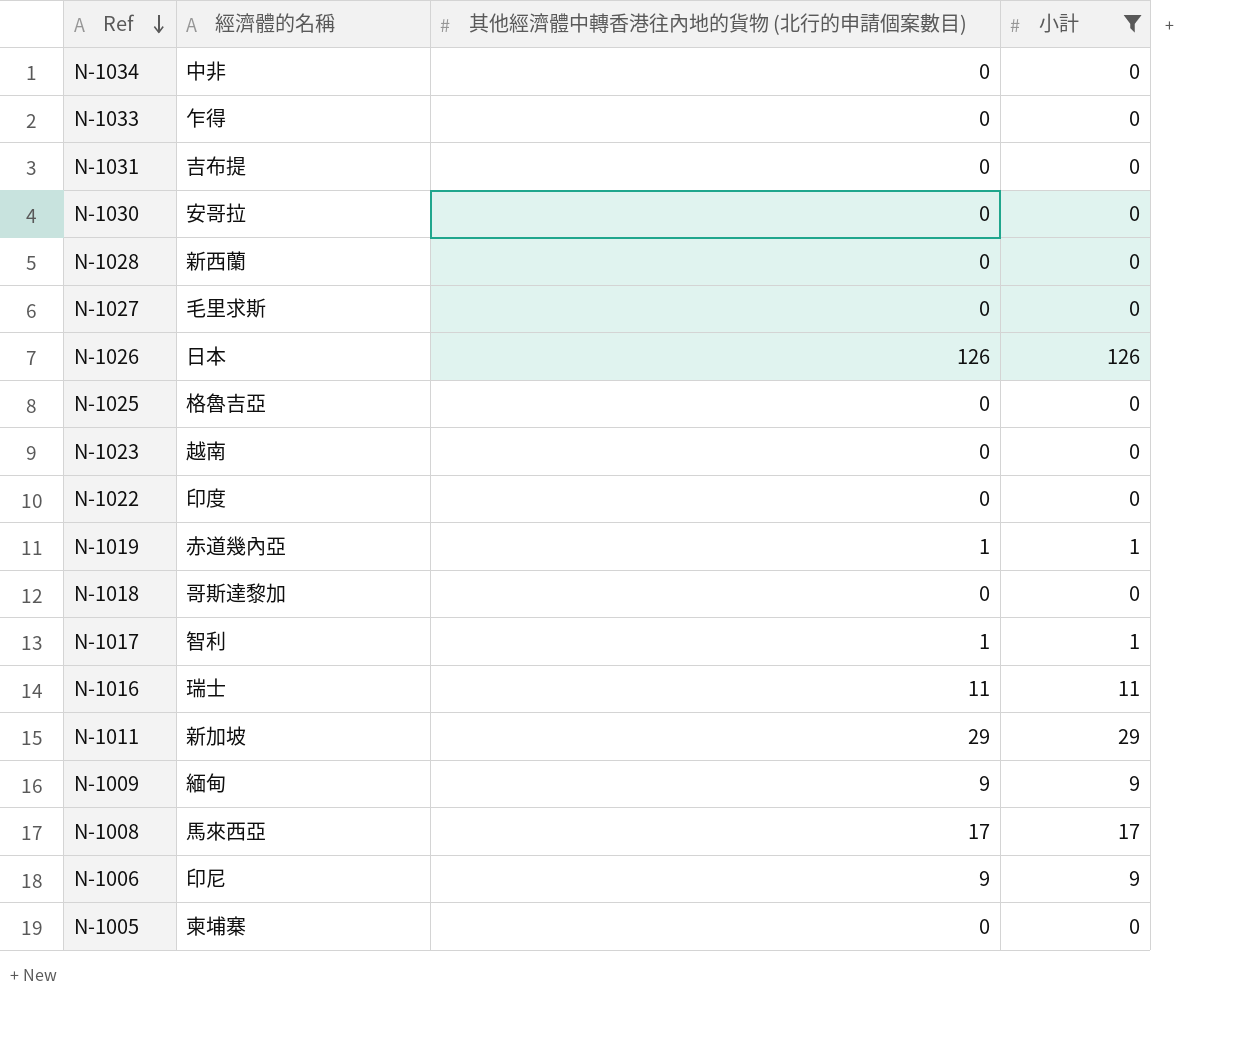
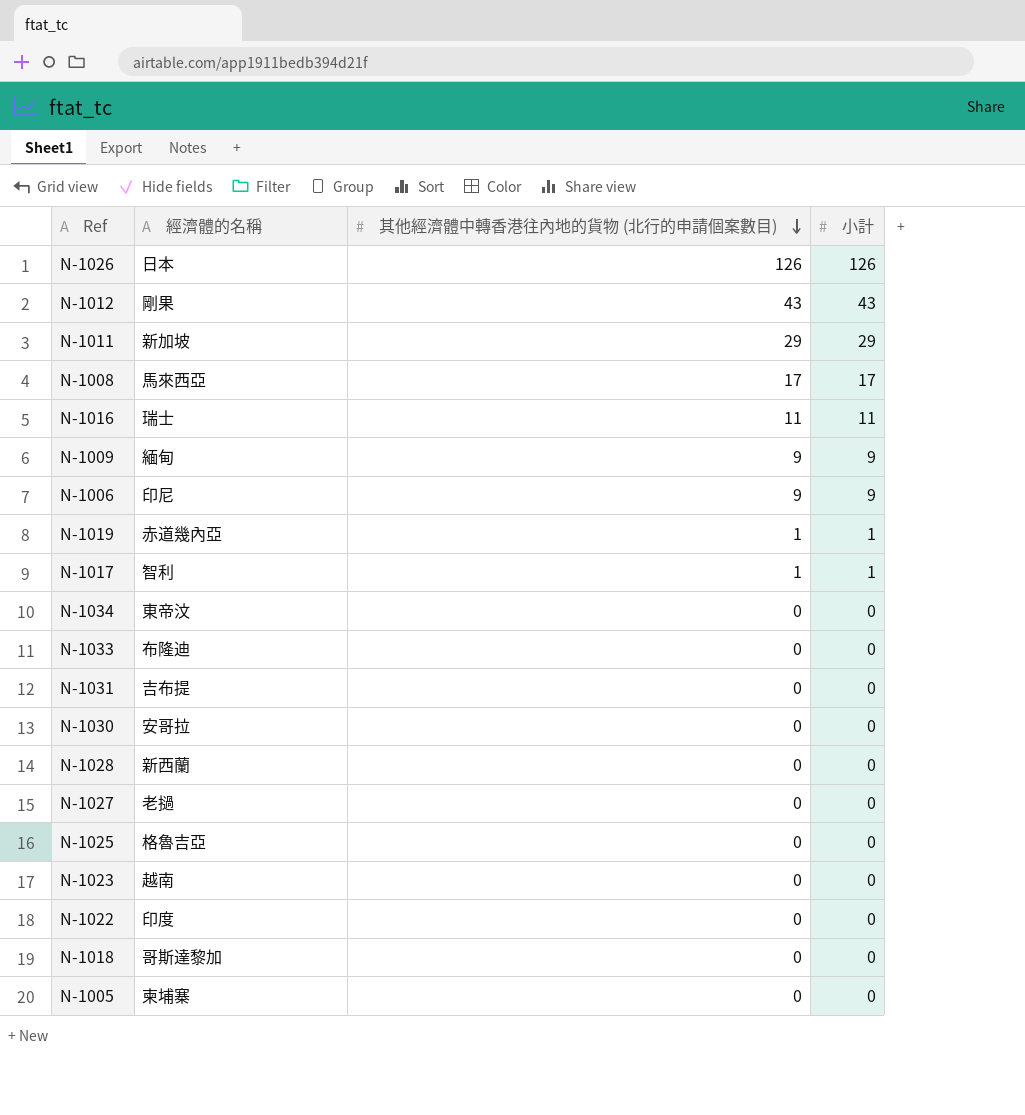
filter: 小計 != 43 -> none
row order: Ref descending -> 其他經濟體中轉香港往內地的貨物 (北行的申請個案數目) descending
N-1034 | 經濟體的名稱: 中非 -> 東帝汶
N-1033 | 經濟體的名稱: 乍得 -> 布隆迪
N-1027 | 經濟體的名稱: 毛里求斯 -> 老撾

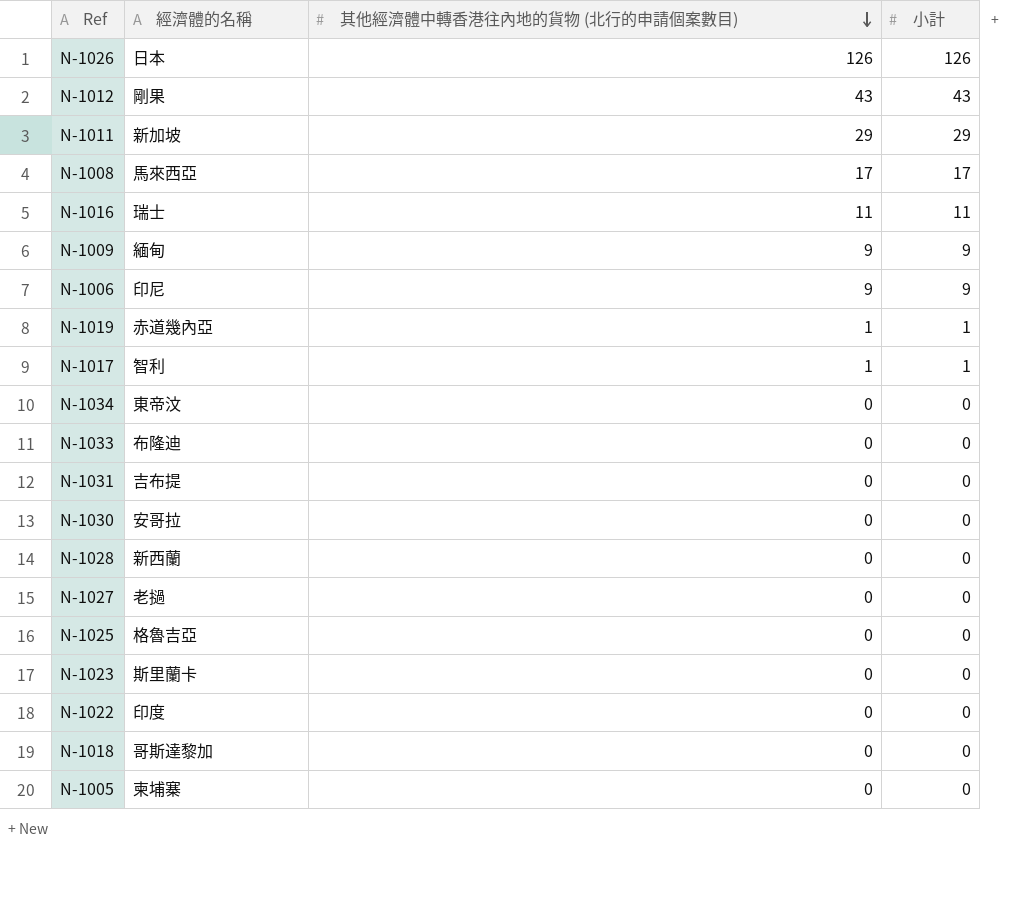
N-1023 | 經濟體的名稱: 越南 -> 斯里蘭卡

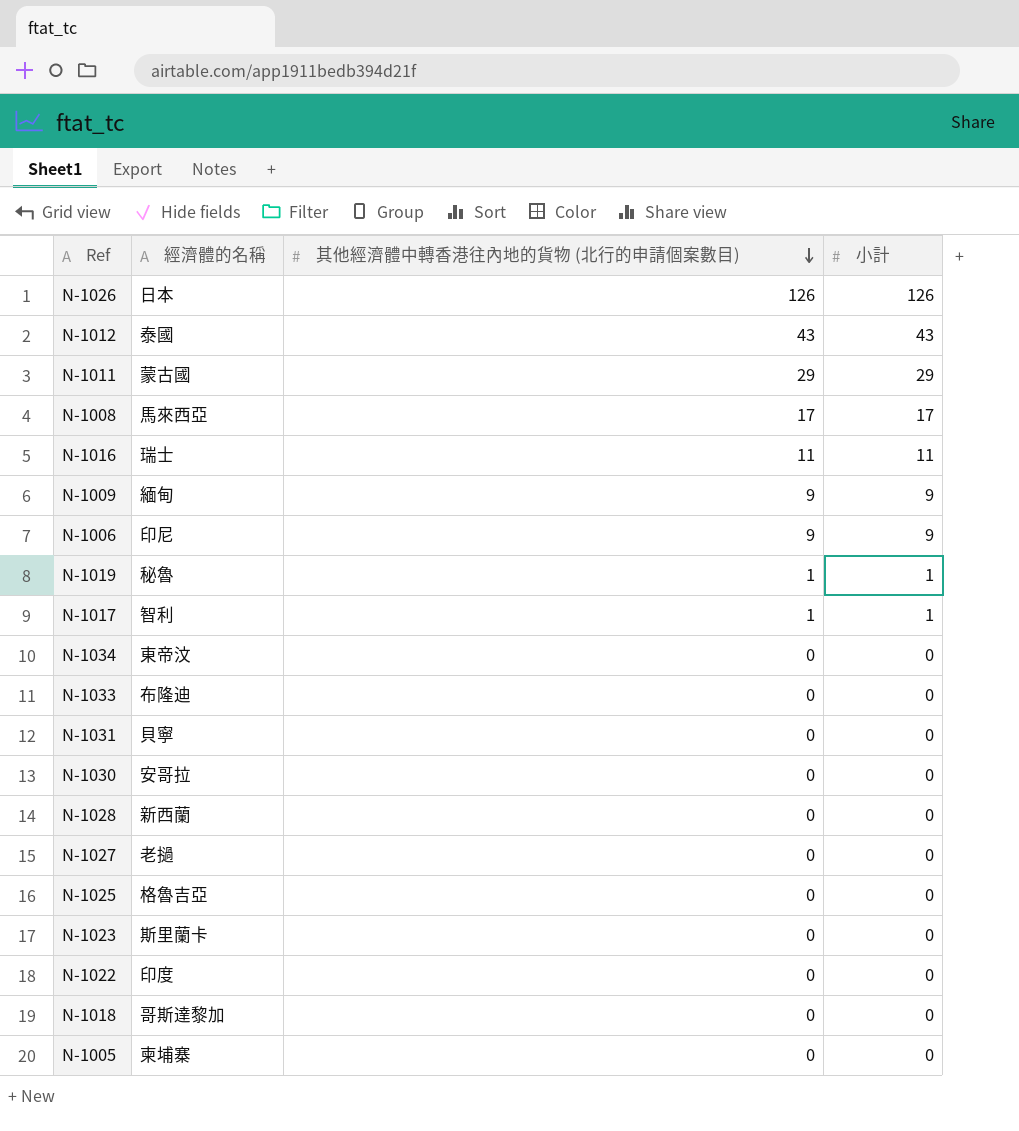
N-1012 | 經濟體的名稱: 剛果 -> 泰國
N-1011 | 經濟體的名稱: 新加坡 -> 蒙古國
N-1019 | 經濟體的名稱: 赤道幾內亞 -> 秘魯
N-1031 | 經濟體的名稱: 吉布提 -> 貝寧

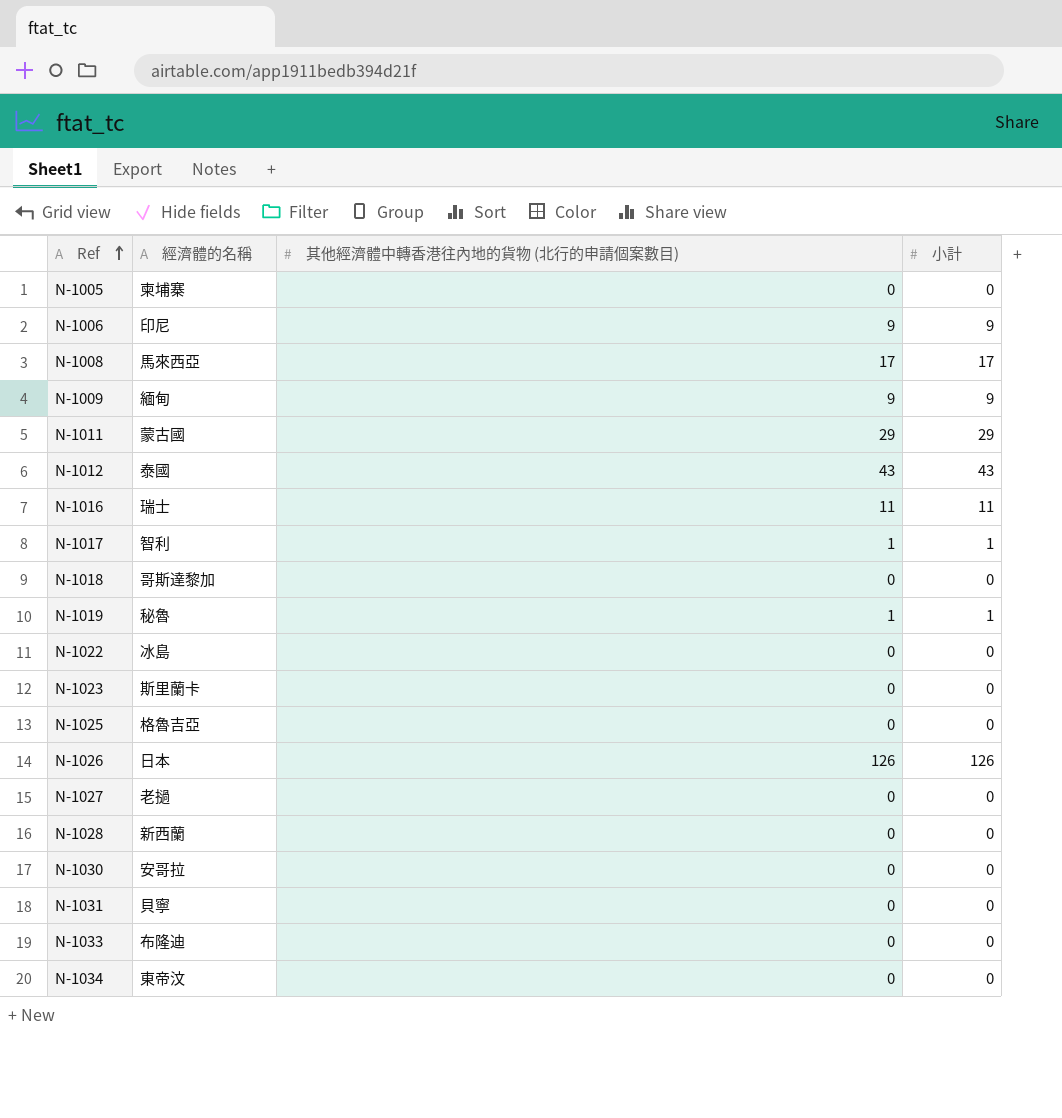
row order: 其他經濟體中轉香港往內地的貨物 (北行的申請個案數目) descending -> Ref ascending
N-1022 | 經濟體的名稱: 印度 -> 冰島

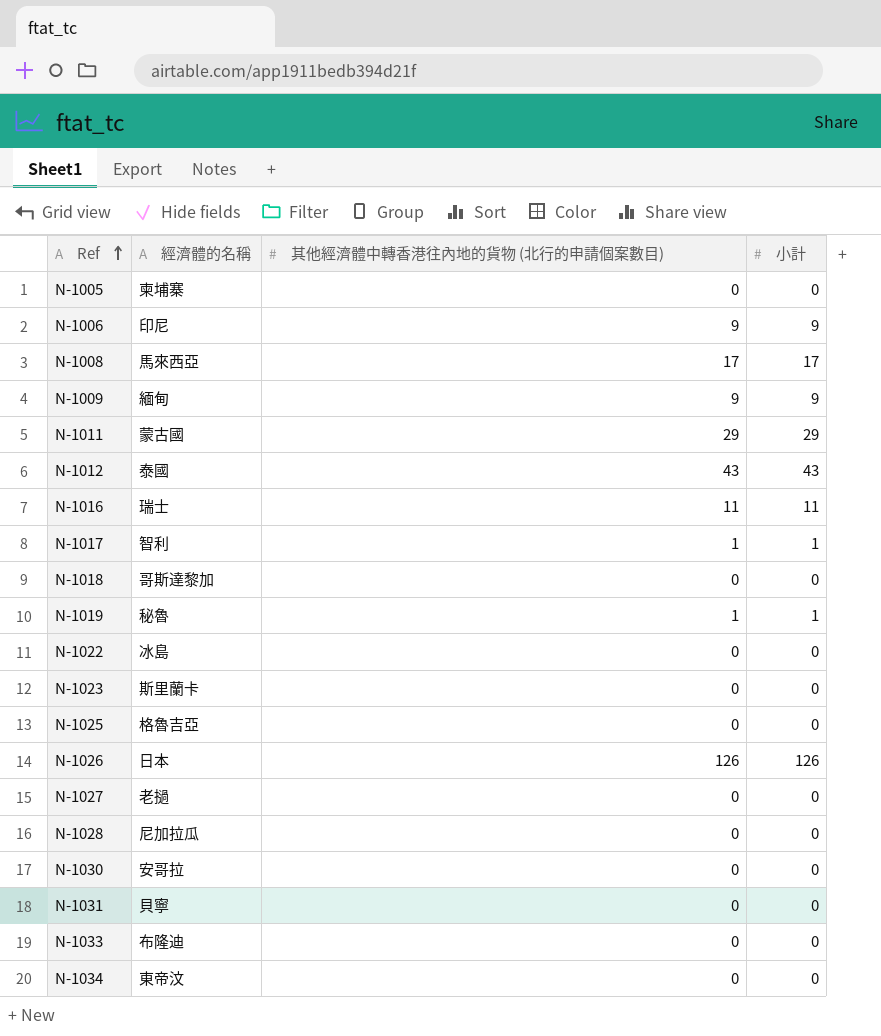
N-1028 | 經濟體的名稱: 新西蘭 -> 尼加拉瓜

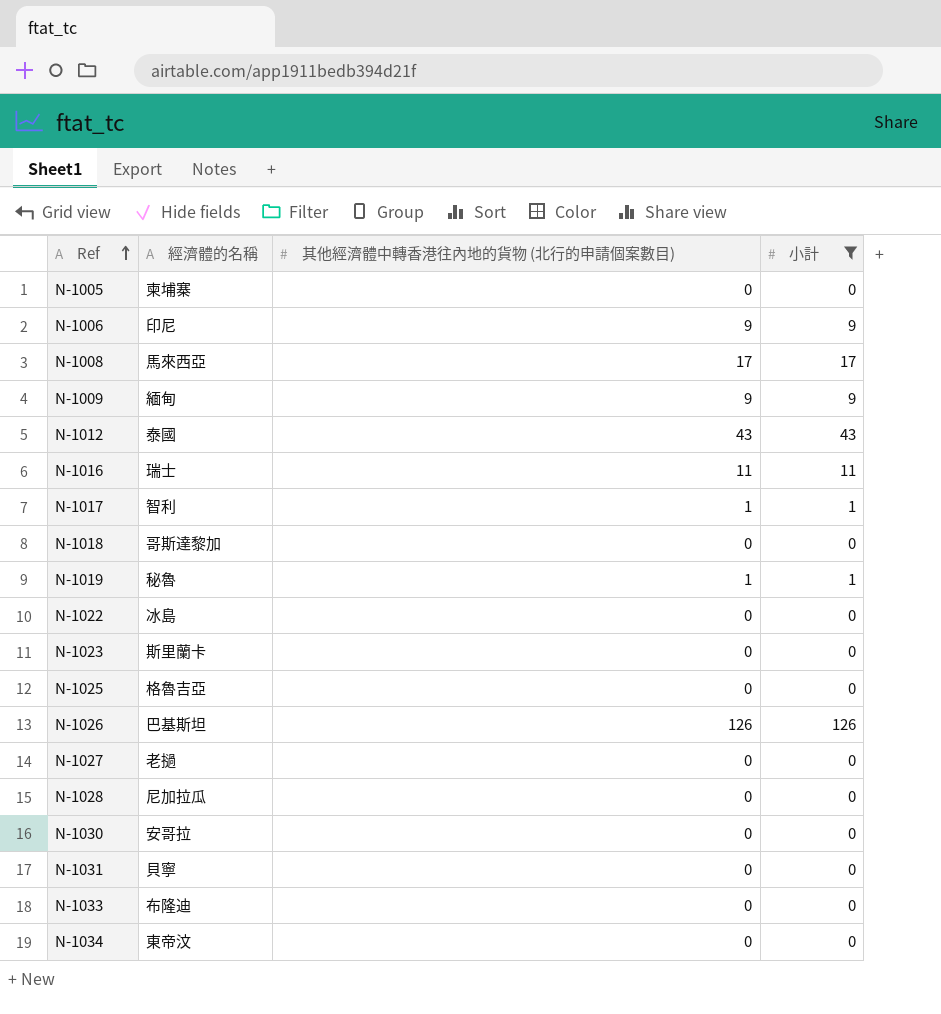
filter: none -> 小計 != 29
N-1026 | 經濟體的名稱: 日本 -> 巴基斯坦

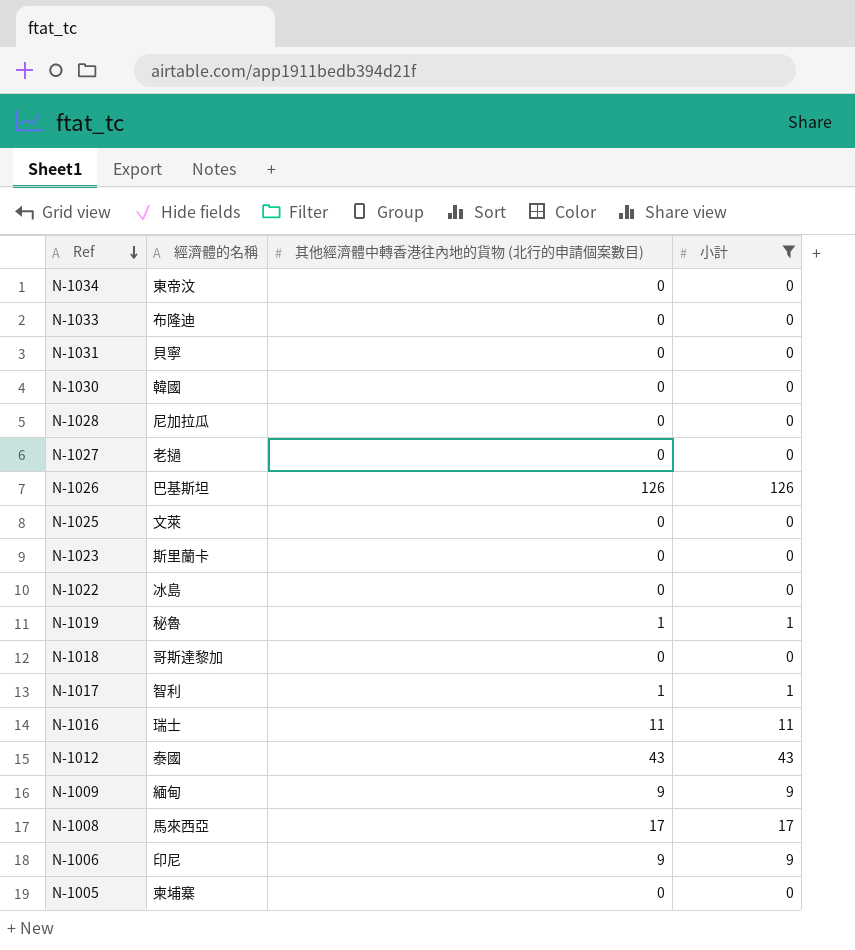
row order: Ref ascending -> Ref descending
N-1030 | 經濟體的名稱: 安哥拉 -> 韓國
N-1025 | 經濟體的名稱: 格魯吉亞 -> 文萊

